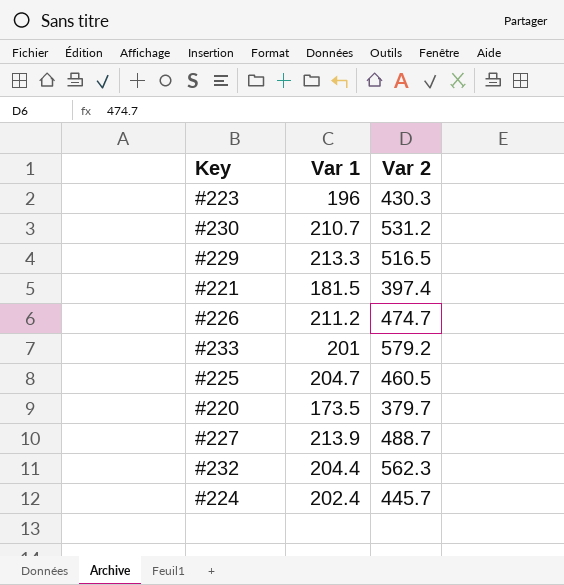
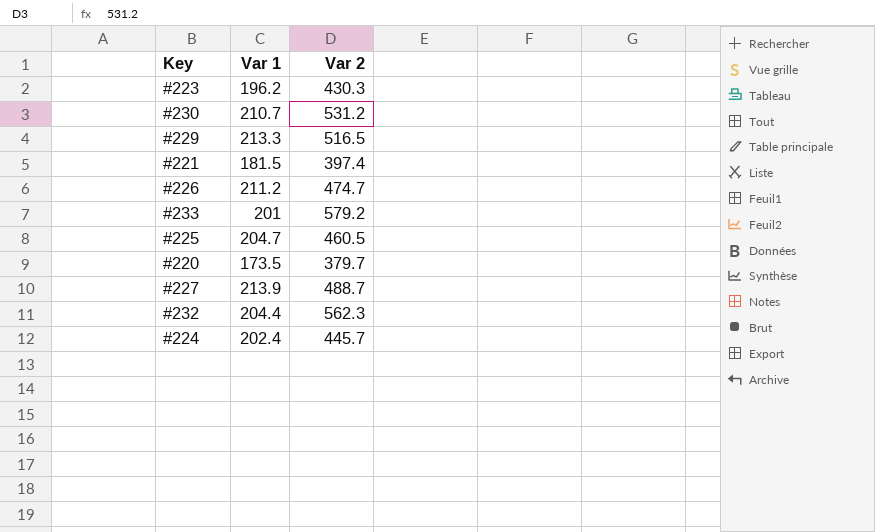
#223 | Var 1: 196 -> 196.2

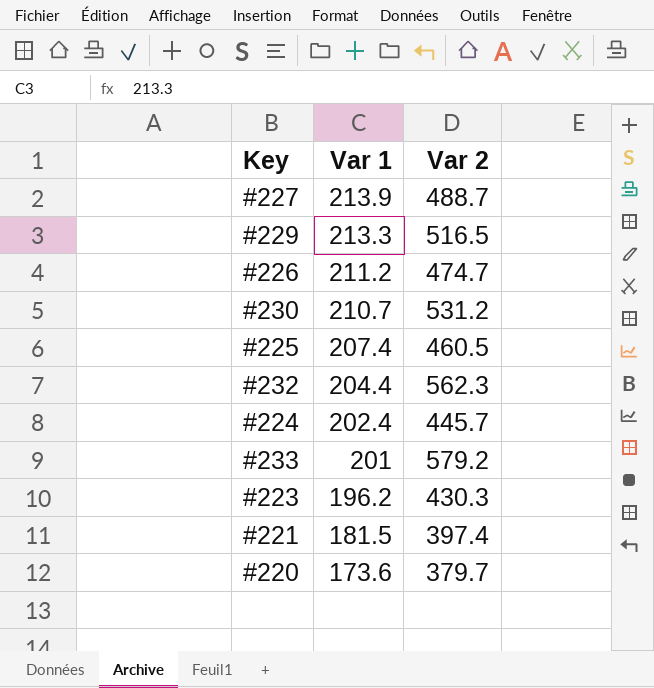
row order: none -> Var 1 descending
#225 | Var 1: 204.7 -> 207.4
#220 | Var 1: 173.5 -> 173.6

